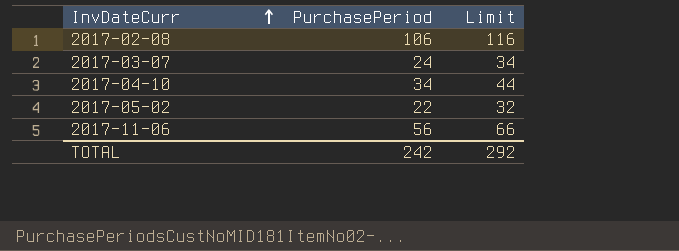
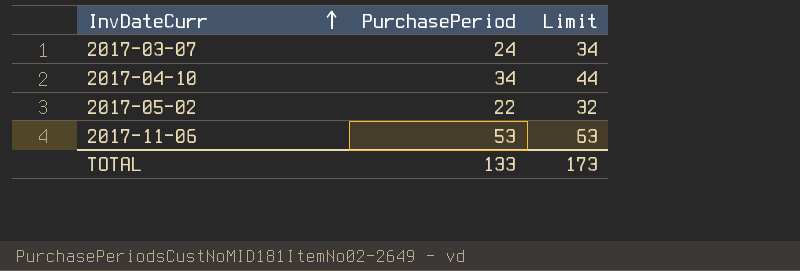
row 2017-02-08: 106 | 116 -> none
2017-11-06 | PurchasePeriod: 56 -> 53
2017-11-06 | Limit: 66 -> 63
TOTAL | PurchasePeriod: 242 -> 133
TOTAL | Limit: 292 -> 173

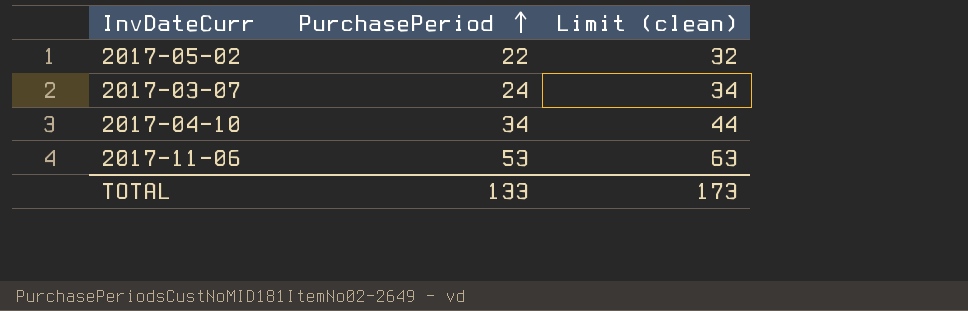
row order: InvDateCurr ascending -> PurchasePeriod ascending
column name: Limit -> Limit (clean)

